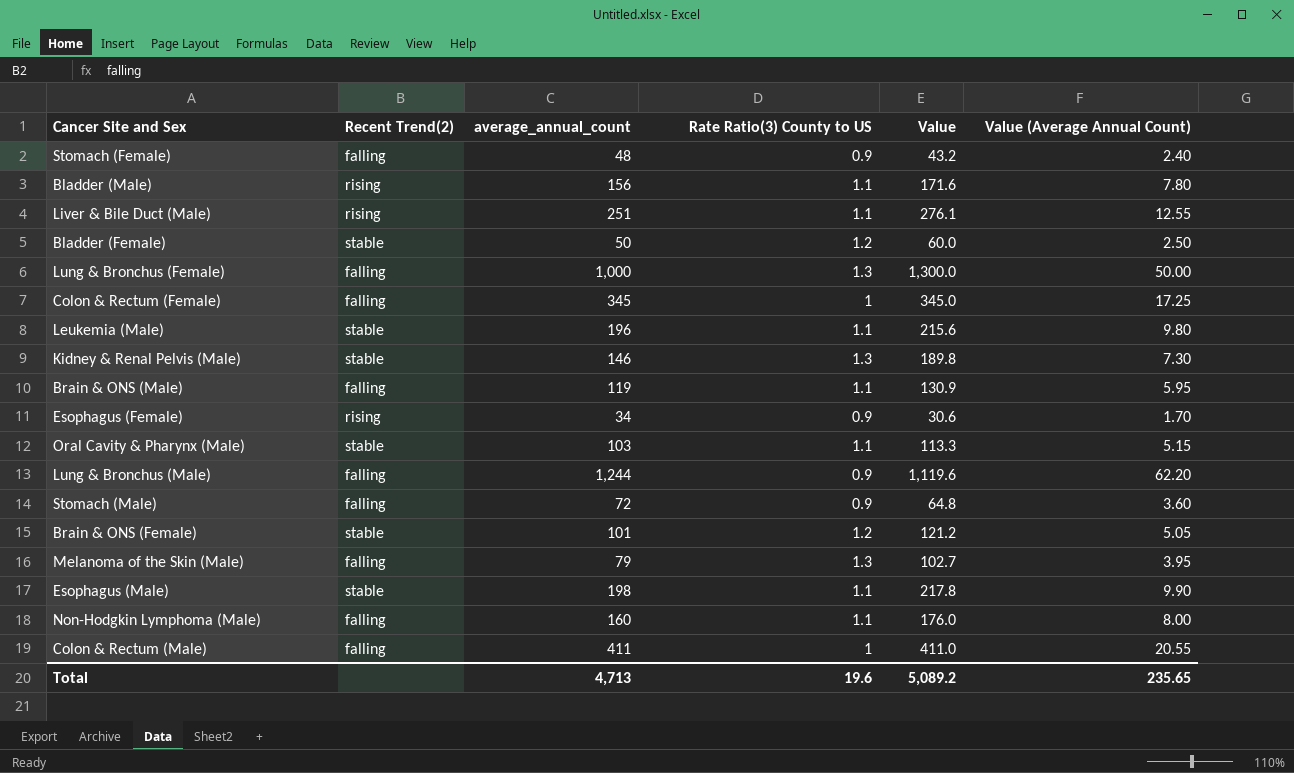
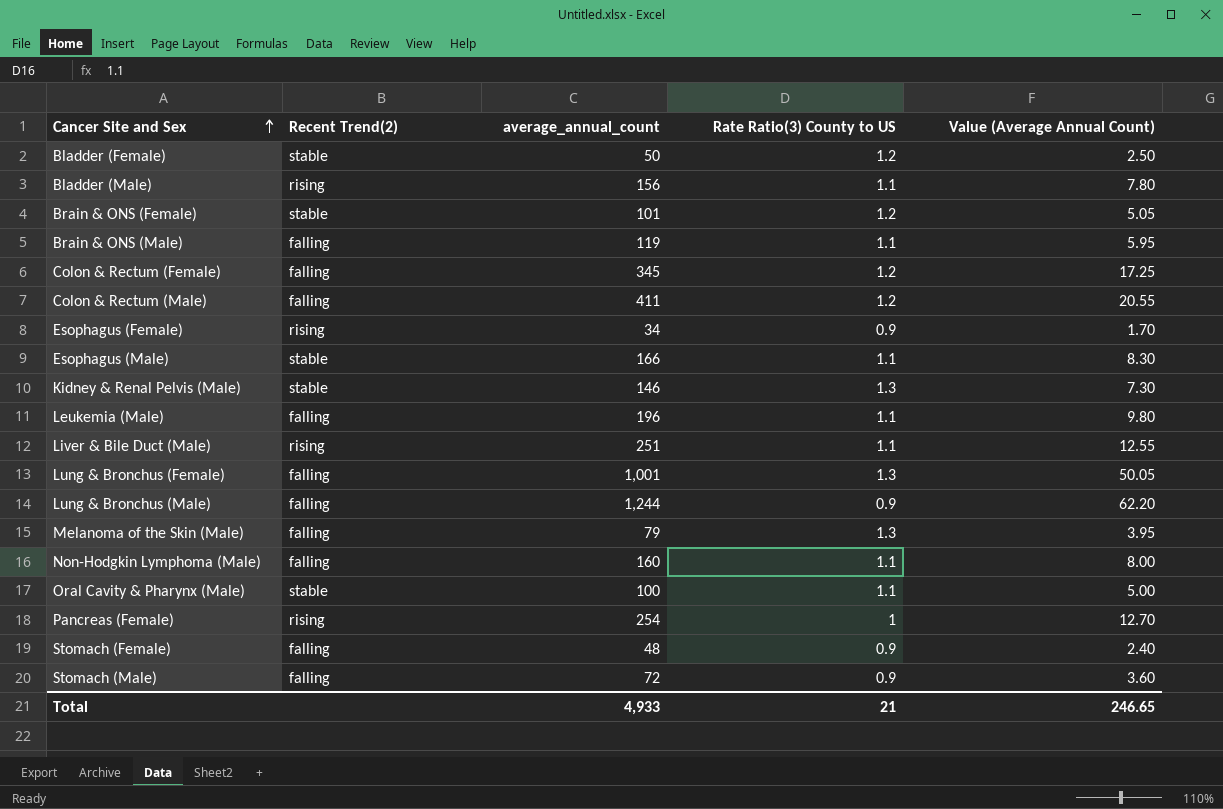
row order: none -> Cancer Site and Sex ascending
column Value | formula: [average_annual_count] * [Rate Ratio(3) County to US] -> none
Colon & Rectum (Female) | Rate Ratio(3) County to US: 1 -> 1.2
Colon & Rectum (Male) | Rate Ratio(3) County to US: 1 -> 1.2
Esophagus (Male) | average_annual_count: 198 -> 166
Esophagus (Male) | Value (Average Annual Count): 9.90 -> 8.30
Leukemia (Male) | Recent Trend(2): stable -> falling
Lung & Bronchus (Female) | average_annual_count: 1,000 -> 1,001
Lung & Bronchus (Female) | Value (Average Annual Count): 50.00 -> 50.05
Oral Cavity & Pharynx (Male) | average_annual_count: 103 -> 100
Oral Cavity & Pharynx (Male) | Value (Average Annual Count): 5.15 -> 5.00
row Pancreas (Female): none -> rising | 254 | 1 | 12.70
Total | average_annual_count: 4,713 -> 4,933
Total | Rate Ratio(3) County to US: 19.6 -> 21
Total | Value (Average Annual Count): 235.65 -> 246.65

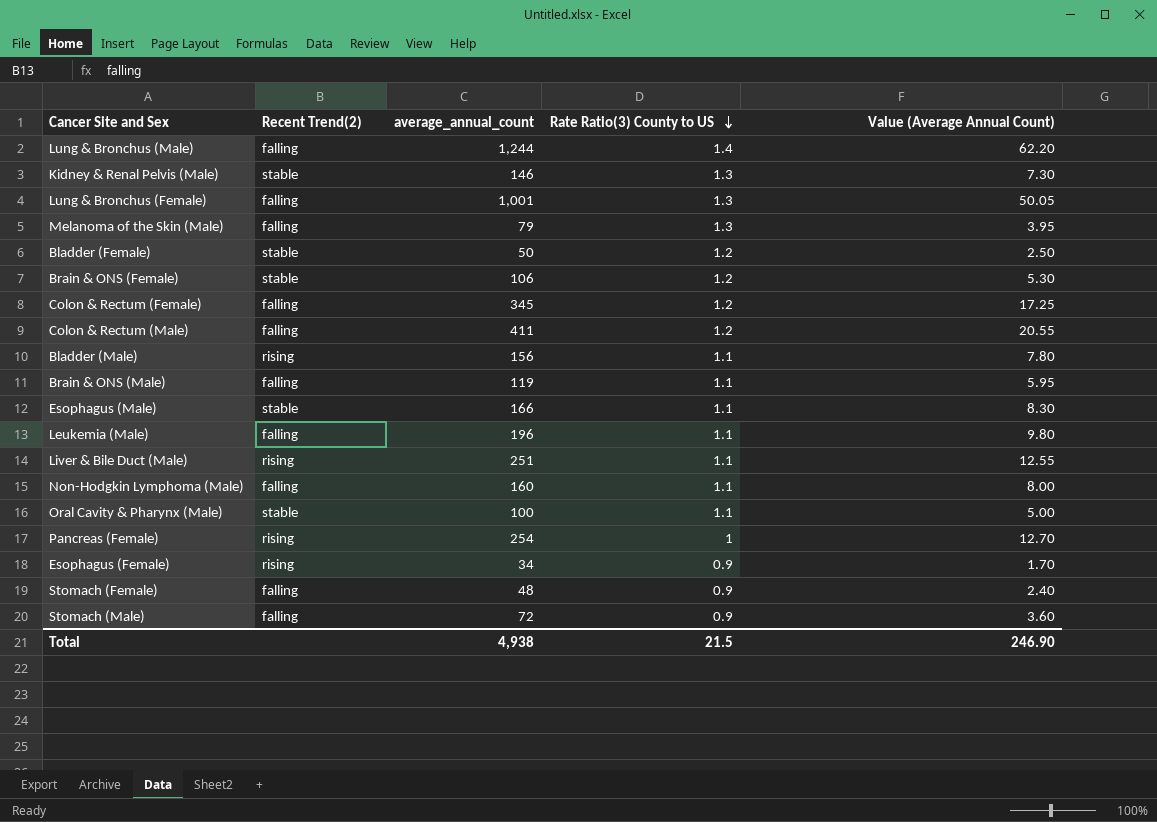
row order: Cancer Site and Sex ascending -> Rate Ratio(3) County to US descending
Lung & Bronchus (Male) | Rate Ratio(3) County to US: 0.9 -> 1.4
Brain & ONS (Female) | average_annual_count: 101 -> 106
Brain & ONS (Female) | Value (Average Annual Count): 5.05 -> 5.30
Total | average_annual_count: 4,933 -> 4,938
Total | Rate Ratio(3) County to US: 21 -> 21.5
Total | Value (Average Annual Count): 246.65 -> 246.90

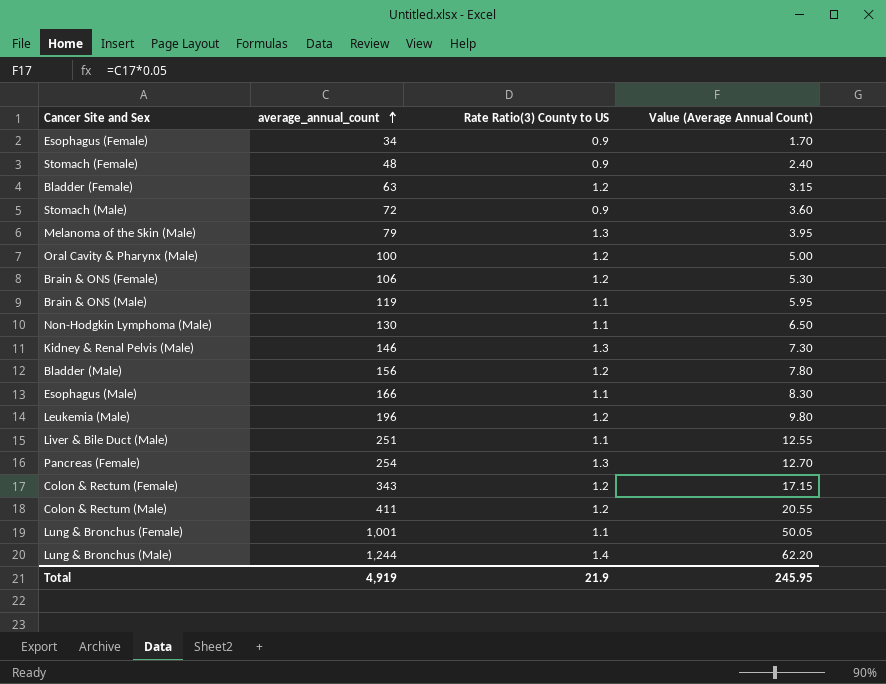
row order: Rate Ratio(3) County to US descending -> average_annual_count ascending
column Recent Trend(2) | position: 2 -> none
Bladder (Female) | average_annual_count: 50 -> 63
Bladder (Female) | Value (Average Annual Count): 2.50 -> 3.15
Oral Cavity & Pharynx (Male) | Rate Ratio(3) County to US: 1.1 -> 1.2
Non-Hodgkin Lymphoma (Male) | average_annual_count: 160 -> 130
Non-Hodgkin Lymphoma (Male) | Value (Average Annual Count): 8.00 -> 6.50
Bladder (Male) | Rate Ratio(3) County to US: 1.1 -> 1.2
Leukemia (Male) | Rate Ratio(3) County to US: 1.1 -> 1.2
Pancreas (Female) | Rate Ratio(3) County to US: 1 -> 1.3
Colon & Rectum (Female) | average_annual_count: 345 -> 343
Colon & Rectum (Female) | Value (Average Annual Count): 17.25 -> 17.15
Lung & Bronchus (Female) | Rate Ratio(3) County to US: 1.3 -> 1.1
Total | average_annual_count: 4,938 -> 4,919
Total | Rate Ratio(3) County to US: 21.5 -> 21.9
Total | Value (Average Annual Count): 246.90 -> 245.95

